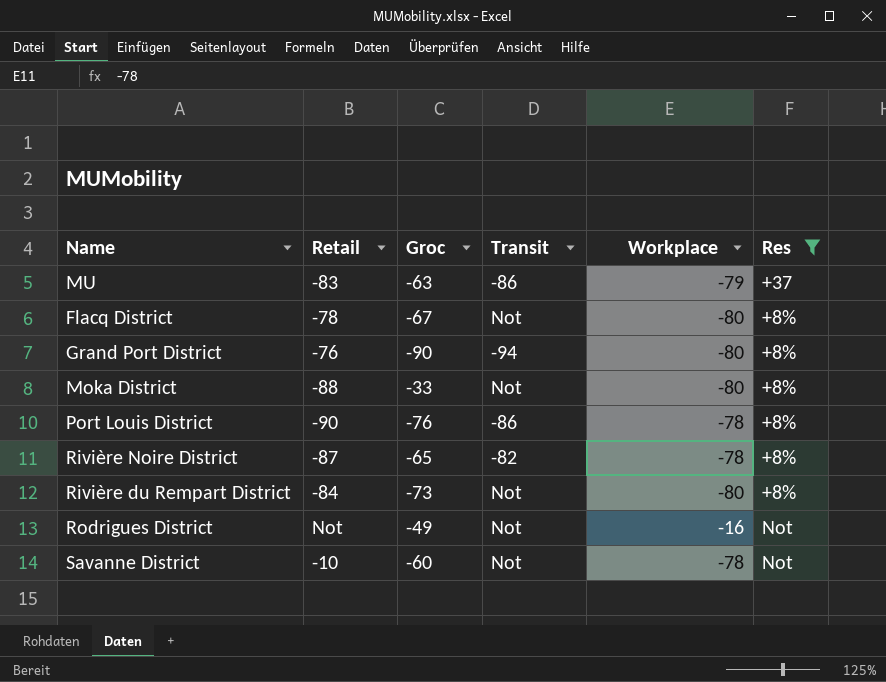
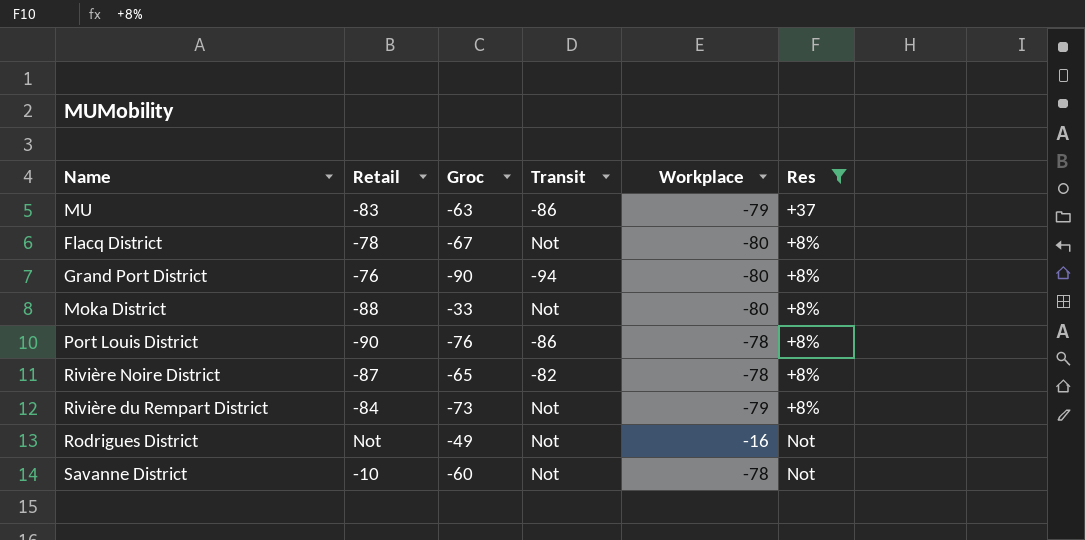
Rivière du Rempart District | Workplace: -80 -> -79

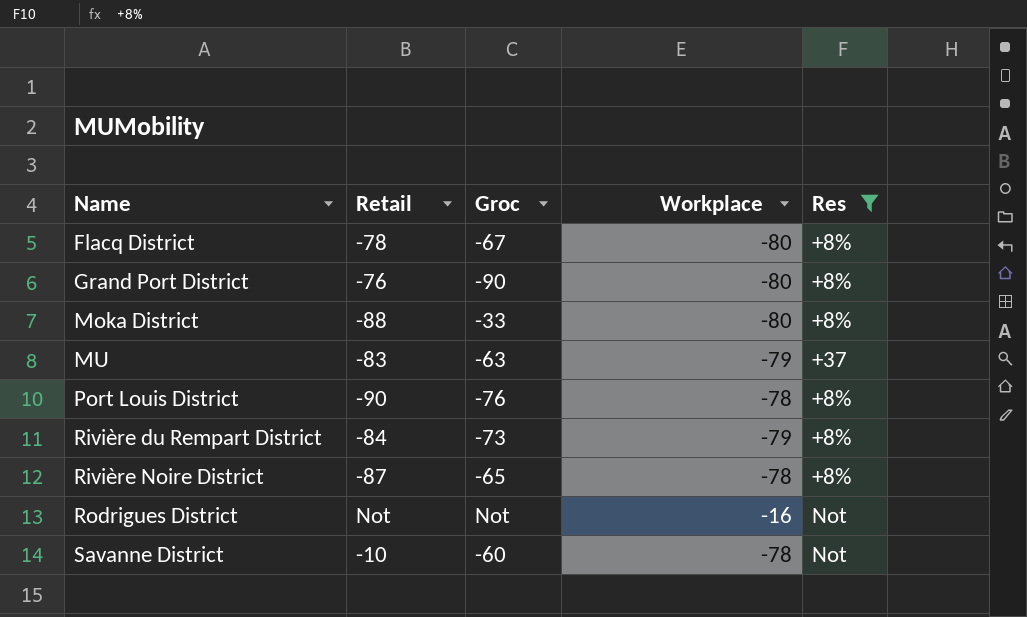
row order: none -> Name ascending
column Transit | position: 4 -> none
Rodrigues District | Groc: -49 -> Not

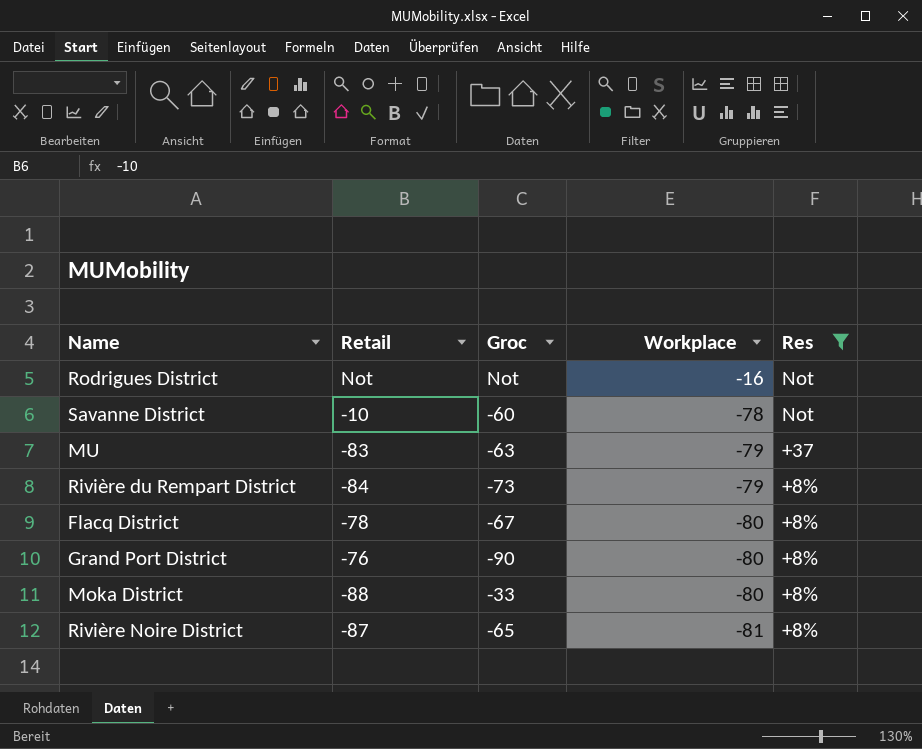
row order: Name ascending -> Workplace descending
row Port Louis District: -90 | -76 | -78 | +8% -> none
Rivière Noire District | Workplace: -78 -> -81

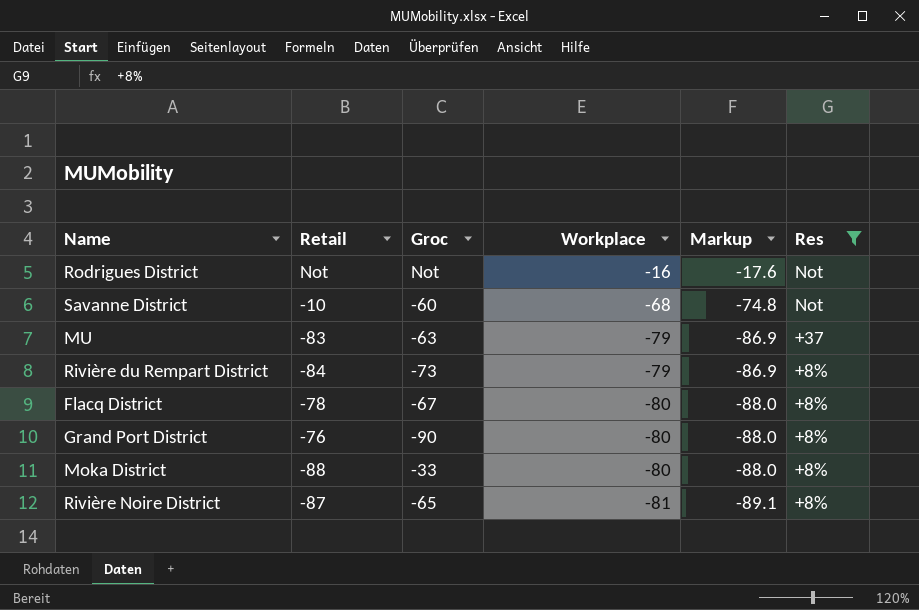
column Markup | formula: none -> [Workplace] * 1.1
Savanne District | Workplace: -78 -> -68

